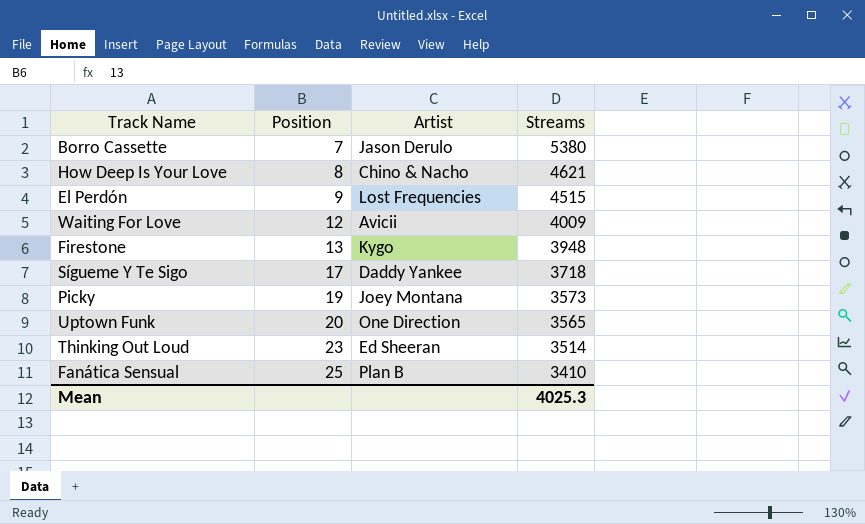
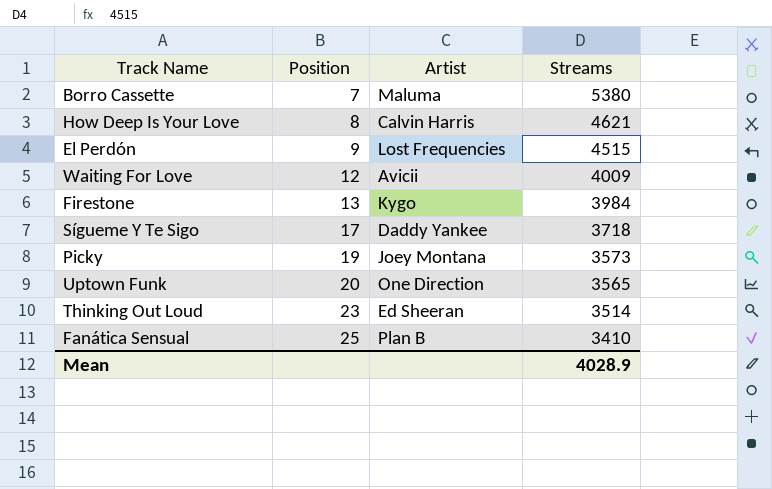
Borro Cassette | Artist: Jason Derulo -> Maluma
How Deep Is Your Love | Artist: Chino & Nacho -> Calvin Harris
Firestone | Streams: 3948 -> 3984
Mean | Streams: 4025.3 -> 4028.9

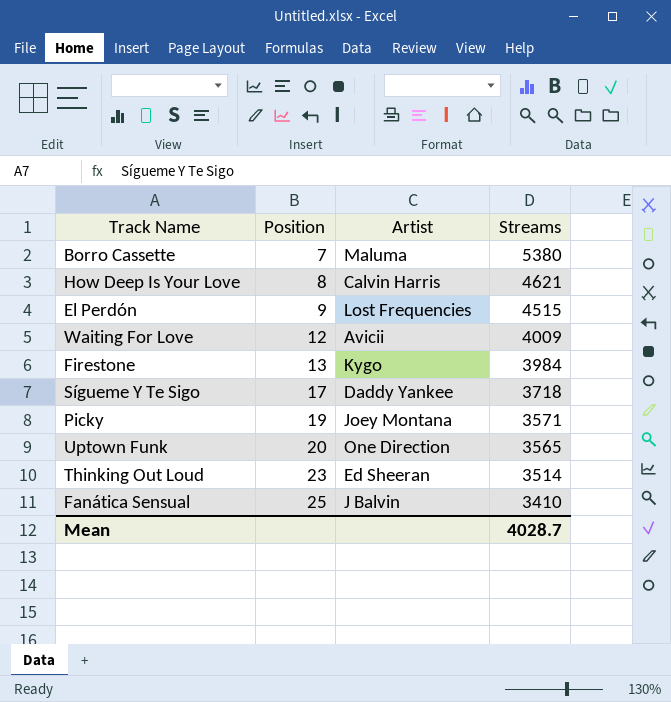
Picky | Streams: 3573 -> 3571
Fanática Sensual | Artist: Plan B -> J Balvin
Mean | Streams: 4028.9 -> 4028.7

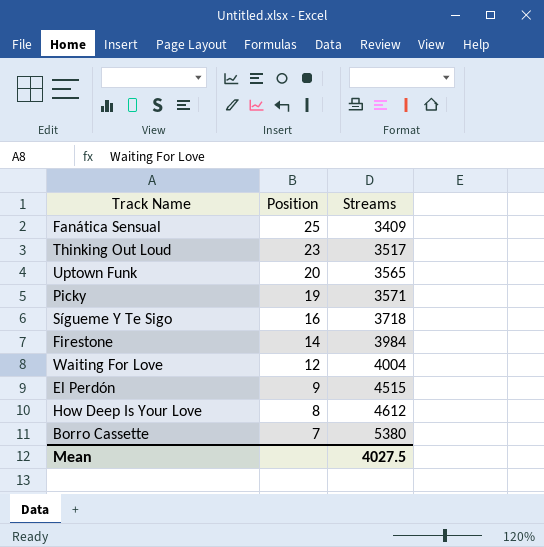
row order: Position ascending -> Position descending
column Artist | position: 3 -> none
Fanática Sensual | Streams: 3410 -> 3409
Thinking Out Loud | Streams: 3514 -> 3517
Sígueme Y Te Sigo | Position: 17 -> 16
Firestone | Position: 13 -> 14
Waiting For Love | Streams: 4009 -> 4004
How Deep Is Your Love | Streams: 4621 -> 4612
Mean | Streams: 4028.7 -> 4027.5

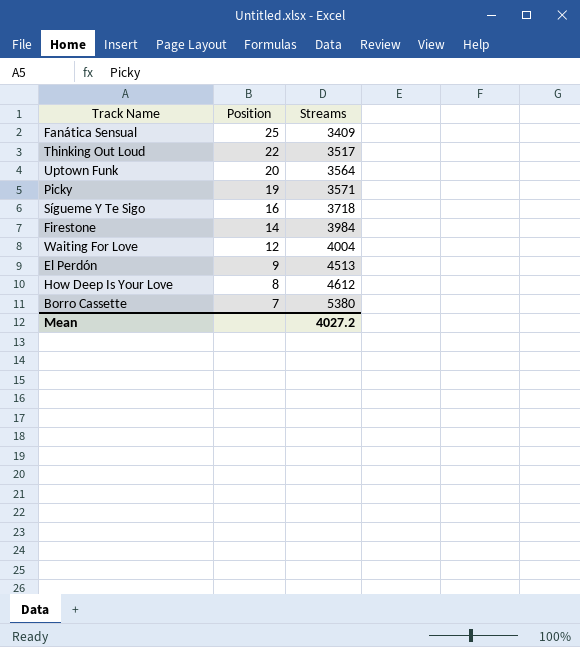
Thinking Out Loud | Position: 23 -> 22
Uptown Funk | Streams: 3565 -> 3564
El Perdón | Streams: 4515 -> 4513
Mean | Streams: 4027.5 -> 4027.2

